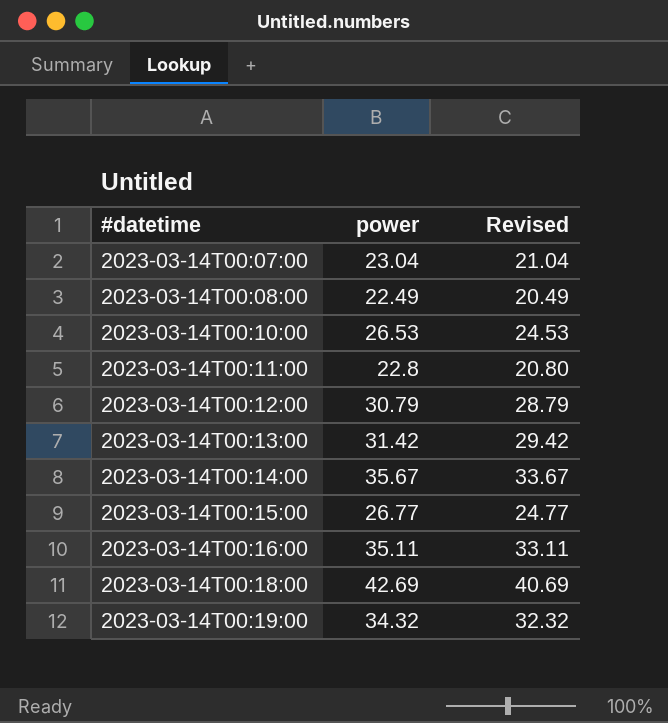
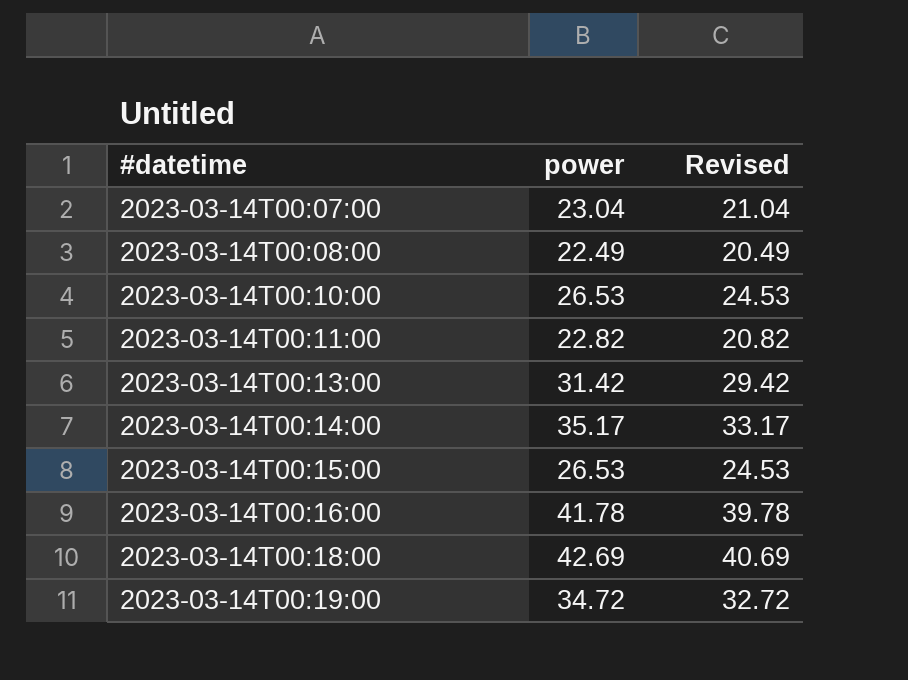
row 2023-03-14T00:12:00: 30.79 | 28.79 -> none
2023-03-14T00:11:00 | power: 22.8 -> 22.82
2023-03-14T00:11:00 | Revised: 20.80 -> 20.82
2023-03-14T00:14:00 | power: 35.67 -> 35.17
2023-03-14T00:14:00 | Revised: 33.67 -> 33.17
2023-03-14T00:15:00 | power: 26.77 -> 26.53
2023-03-14T00:15:00 | Revised: 24.77 -> 24.53
2023-03-14T00:16:00 | power: 35.11 -> 41.78
2023-03-14T00:16:00 | Revised: 33.11 -> 39.78
2023-03-14T00:19:00 | power: 34.32 -> 34.72
2023-03-14T00:19:00 | Revised: 32.32 -> 32.72

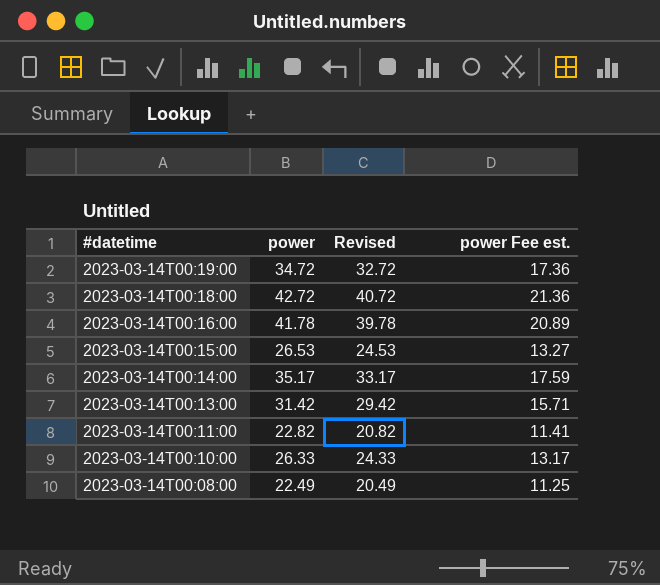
row order: #datetime ascending -> #datetime descending
column power Fee est. | formula: none -> [power] * 0.5
row 2023-03-14T00:07:00: 23.04 | 21.04 -> none
2023-03-14T00:18:00 | power: 42.69 -> 42.72
2023-03-14T00:18:00 | Revised: 40.69 -> 40.72
2023-03-14T00:10:00 | power: 26.53 -> 26.33
2023-03-14T00:10:00 | Revised: 24.53 -> 24.33

